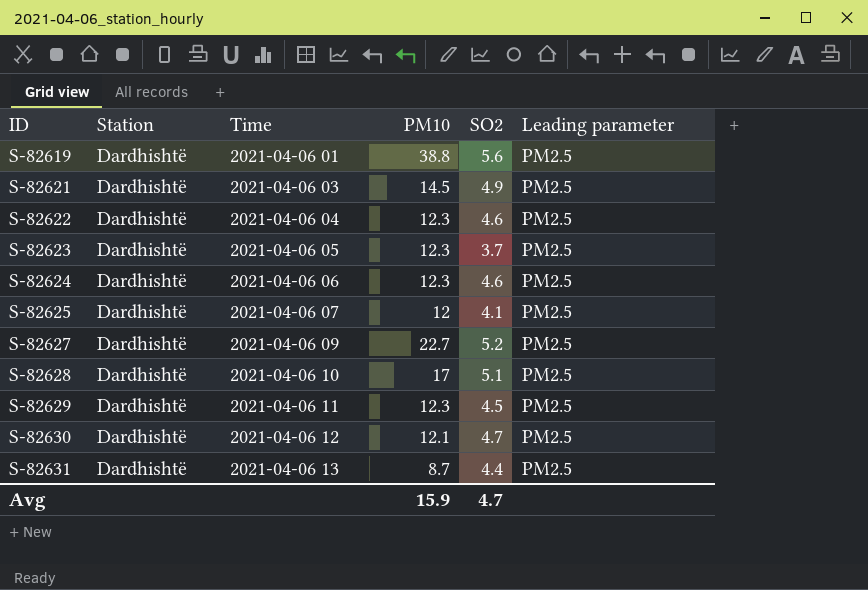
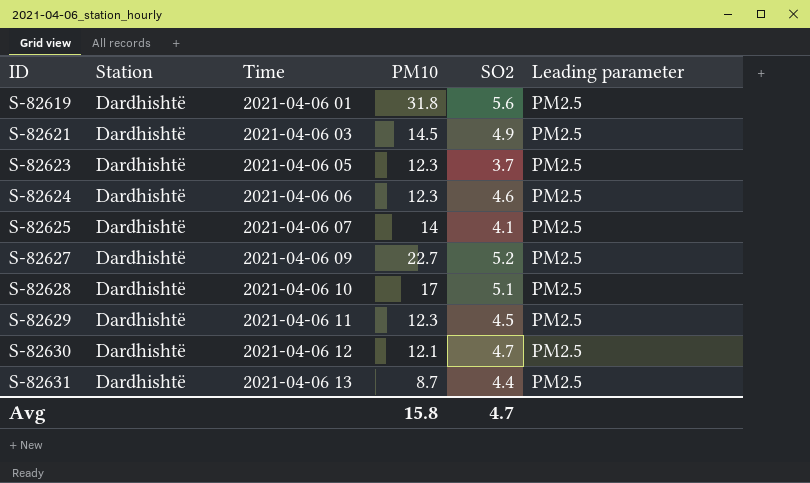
row S-82622: Dardhishtë | 2021-04-06 04 | 12.3 | 4.6 | PM2.5 -> none
S-82619 | PM10: 38.8 -> 31.8
S-82625 | PM10: 12 -> 14
Avg | PM10: 15.9 -> 15.8

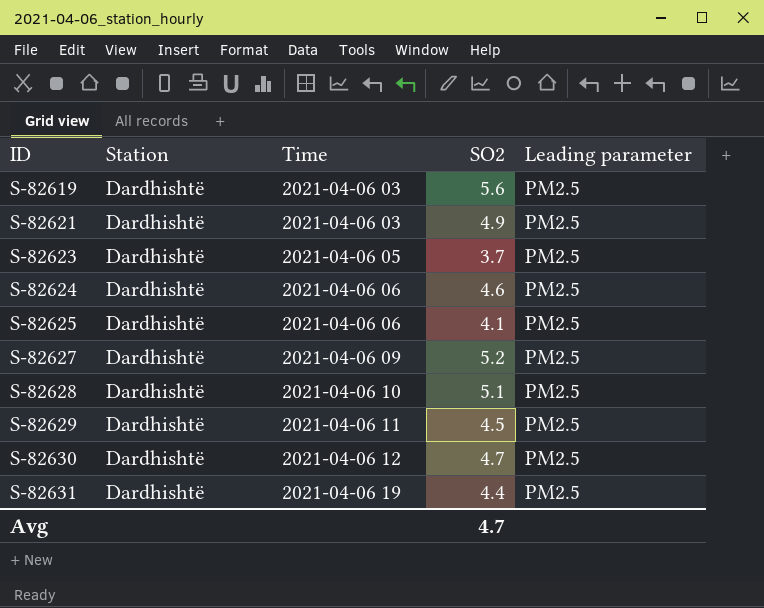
column PM10 | position: 4 -> none
S-82619 | Time: 2021-04-06 01 -> 2021-04-06 03
S-82625 | Time: 2021-04-06 07 -> 2021-04-06 06
S-82631 | Time: 2021-04-06 13 -> 2021-04-06 19

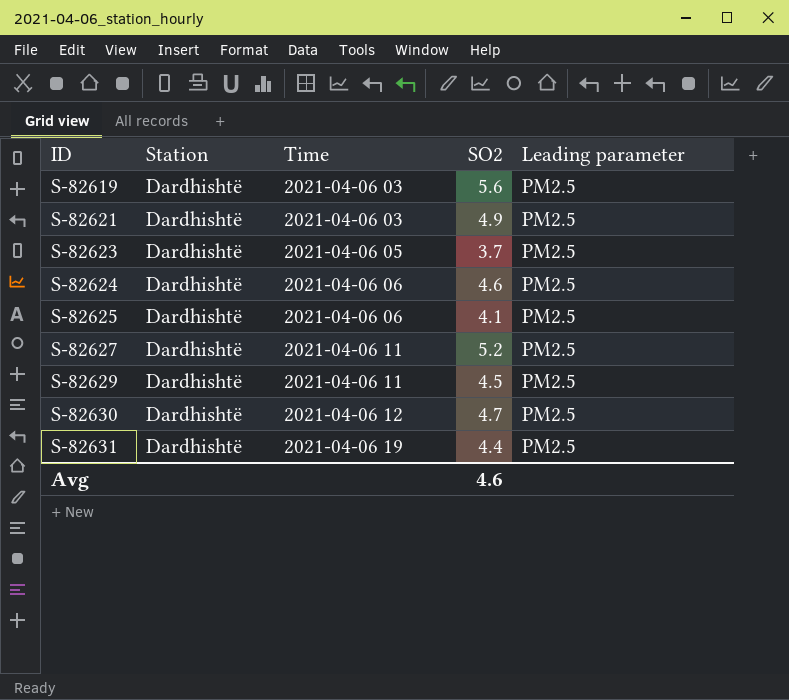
row S-82628: Dardhishtë | 2021-04-06 10 | 5.1 | PM2.5 -> none
S-82627 | Time: 2021-04-06 09 -> 2021-04-06 11
Avg | SO2: 4.7 -> 4.6

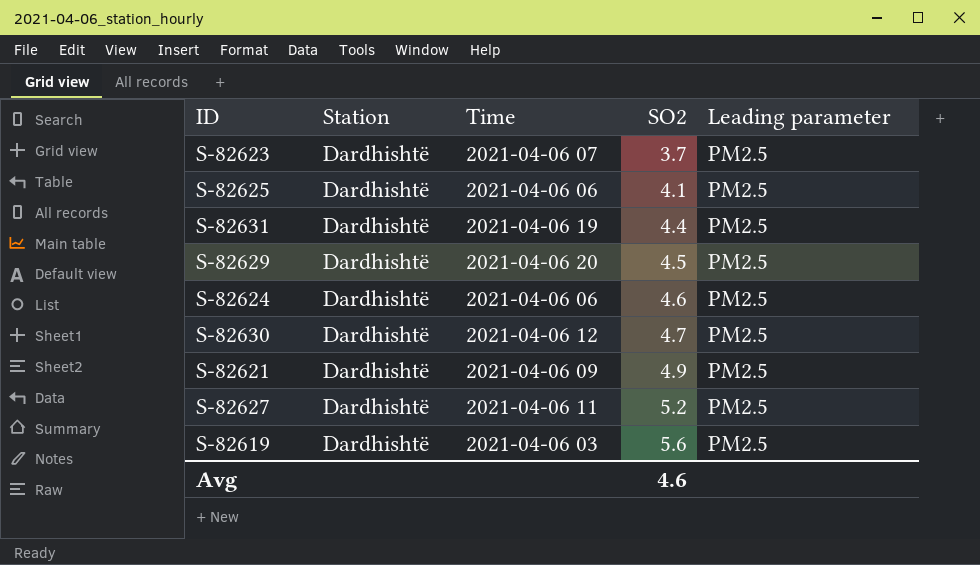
row order: ID ascending -> SO2 ascending
S-82623 | Time: 2021-04-06 05 -> 2021-04-06 07
S-82629 | Time: 2021-04-06 11 -> 2021-04-06 20
S-82621 | Time: 2021-04-06 03 -> 2021-04-06 09

